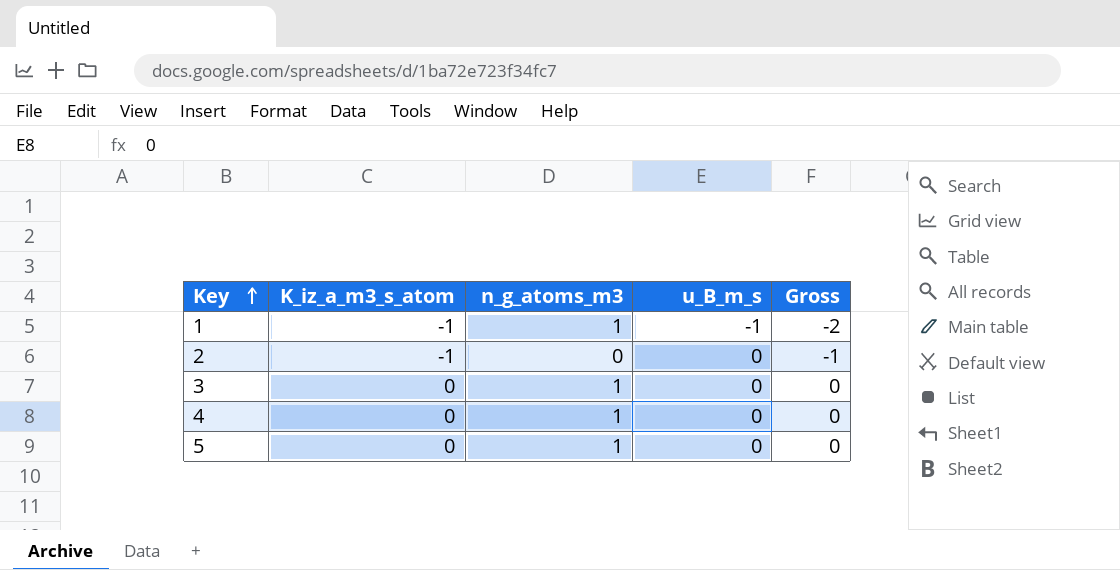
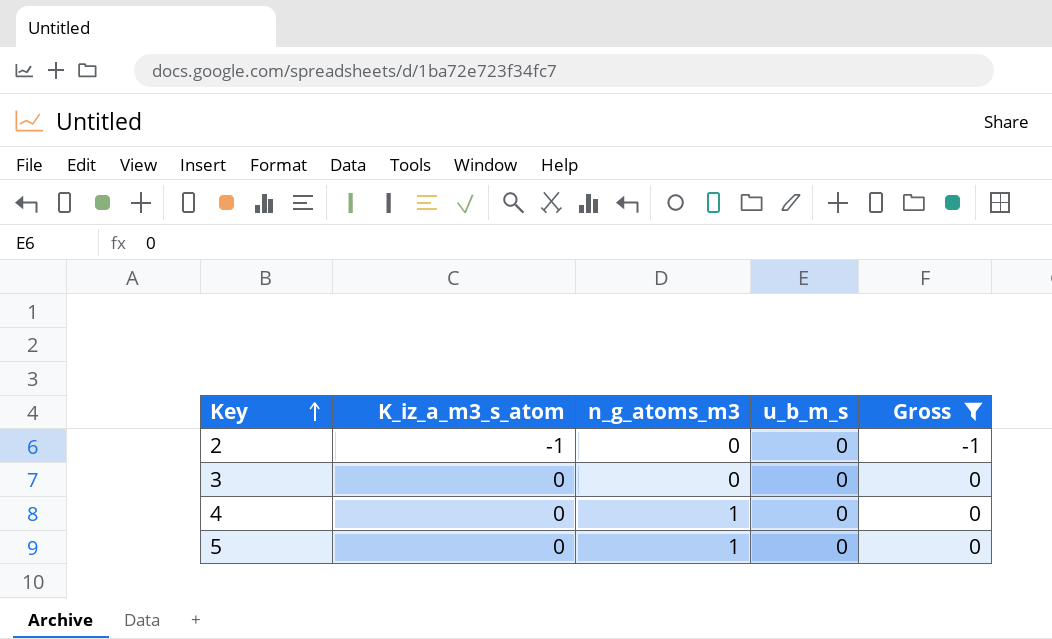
filter: none -> Gross != -2
column name: u_B_m_s -> u_b_m_s
3 | n_g_atoms_m3: 1 -> 0

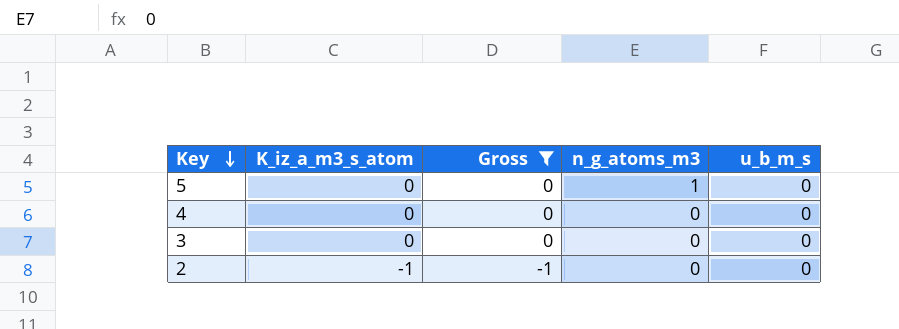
row order: Key ascending -> Key descending
column Gross | position: 5 -> 3
4 | n_g_atoms_m3: 1 -> 0

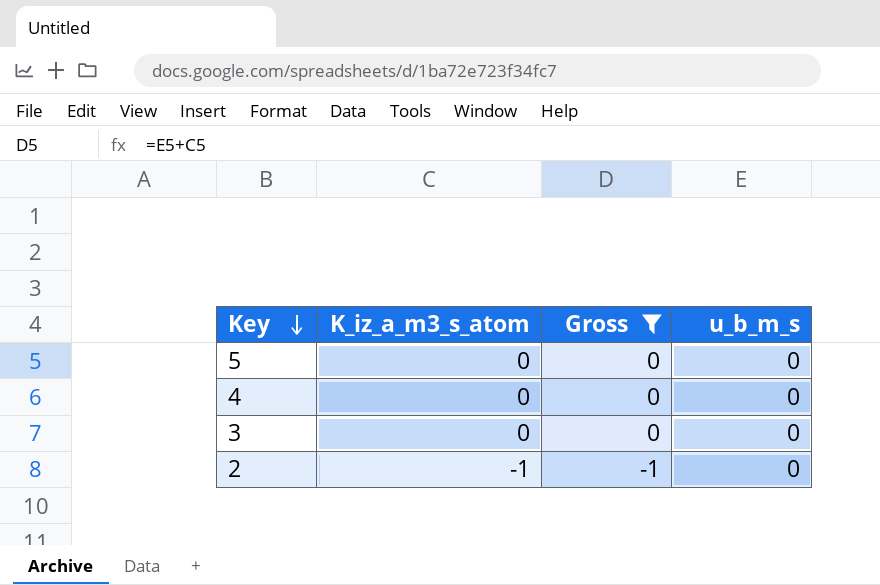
column n_g_atoms_m3 | position: 4 -> none

